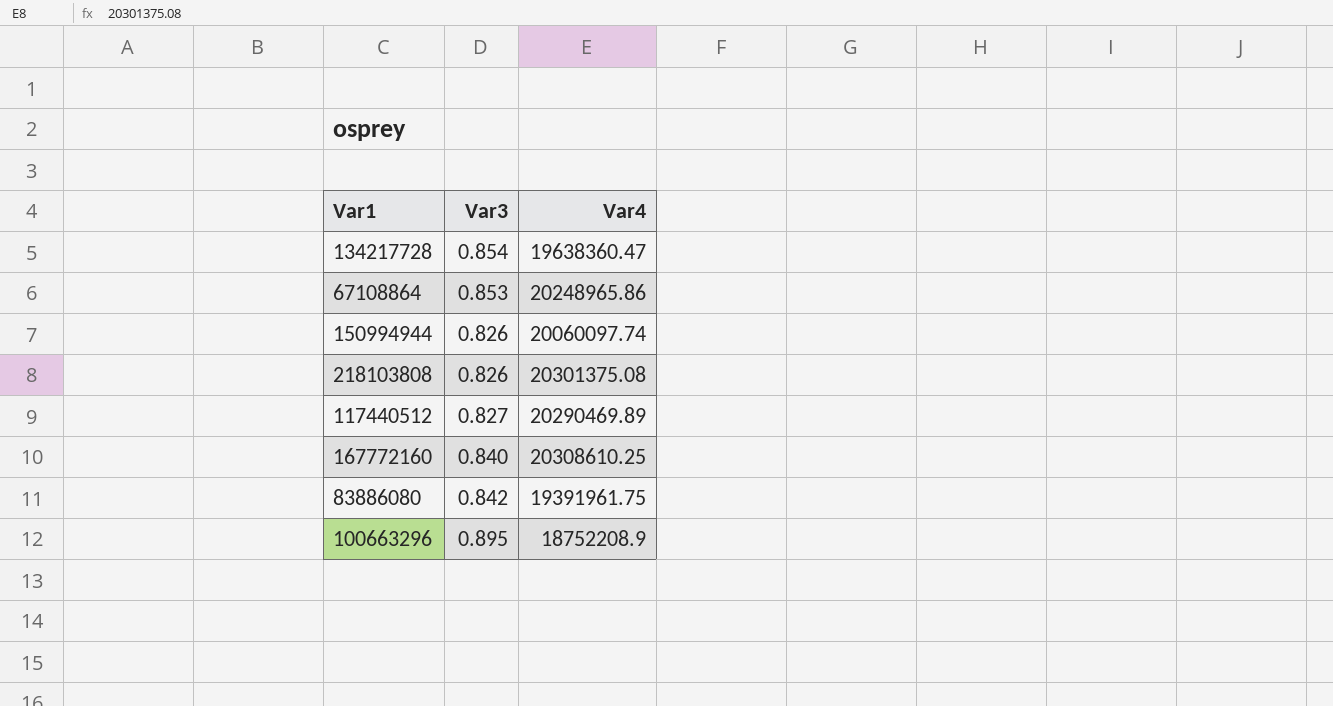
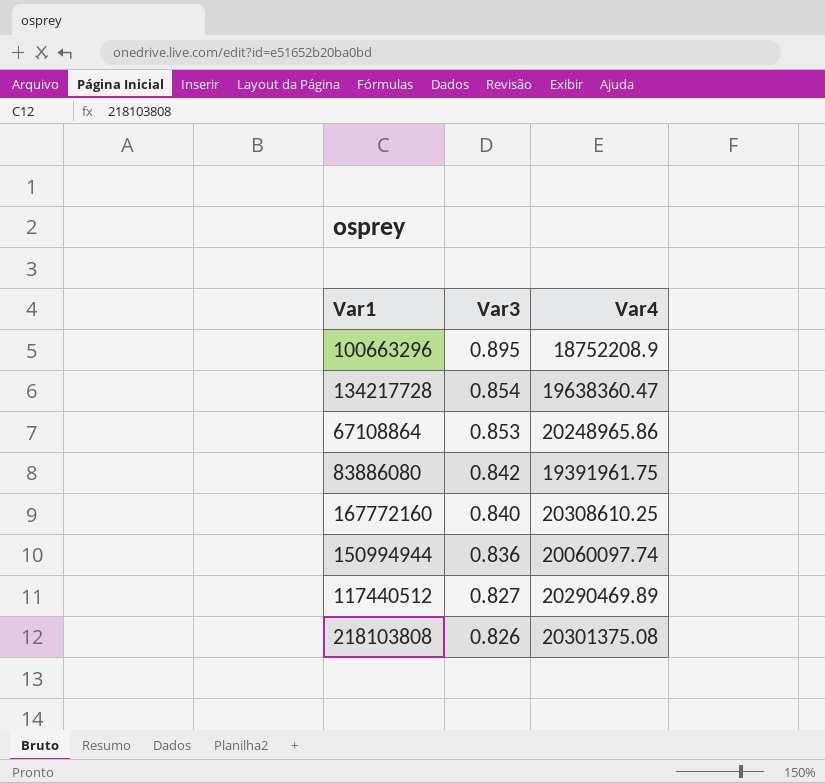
row order: none -> Var3 descending
150994944 | Var3: 0.826 -> 0.836

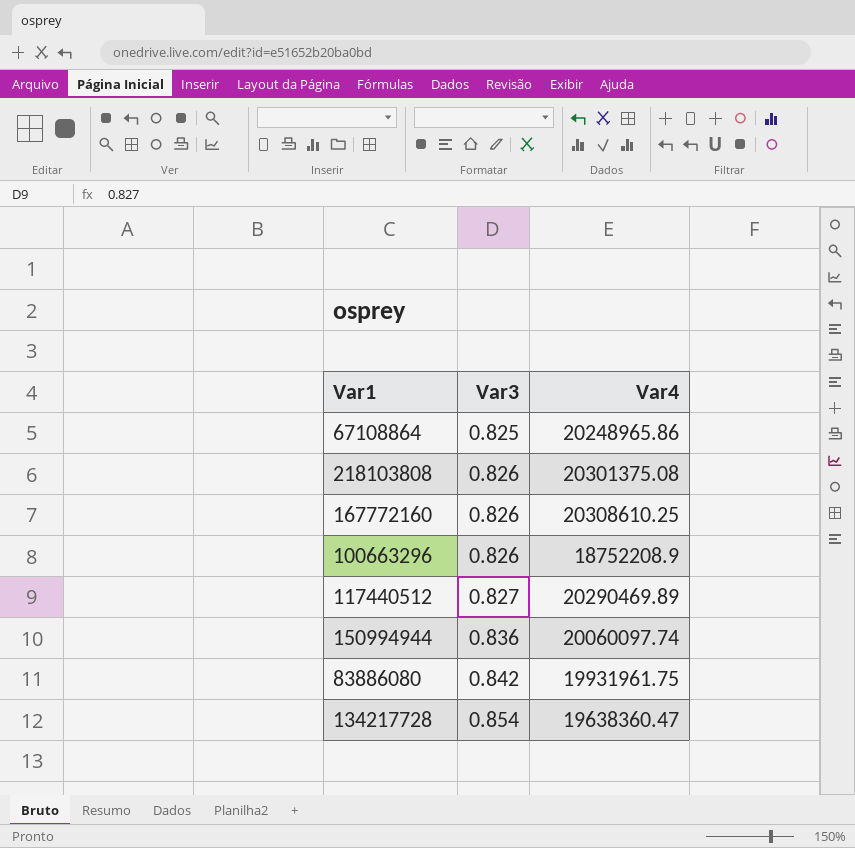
row order: Var3 descending -> Var3 ascending
67108864 | Var3: 0.853 -> 0.825
167772160 | Var3: 0.840 -> 0.826
100663296 | Var3: 0.895 -> 0.826
83886080 | Var4: 19391961.75 -> 19931961.75

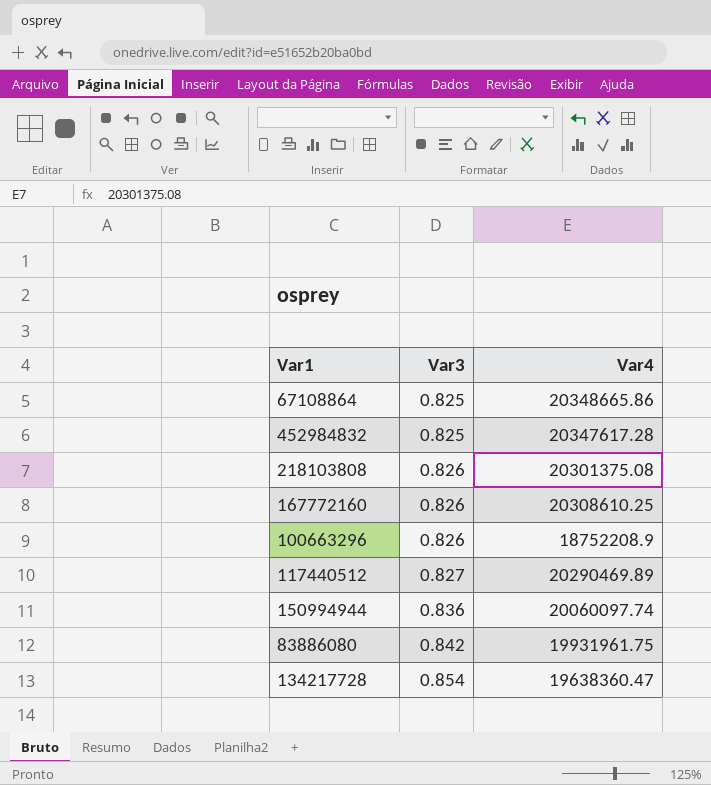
67108864 | Var4: 20248965.86 -> 20348665.86
row 452984832: none -> 0.825 | 20347617.28

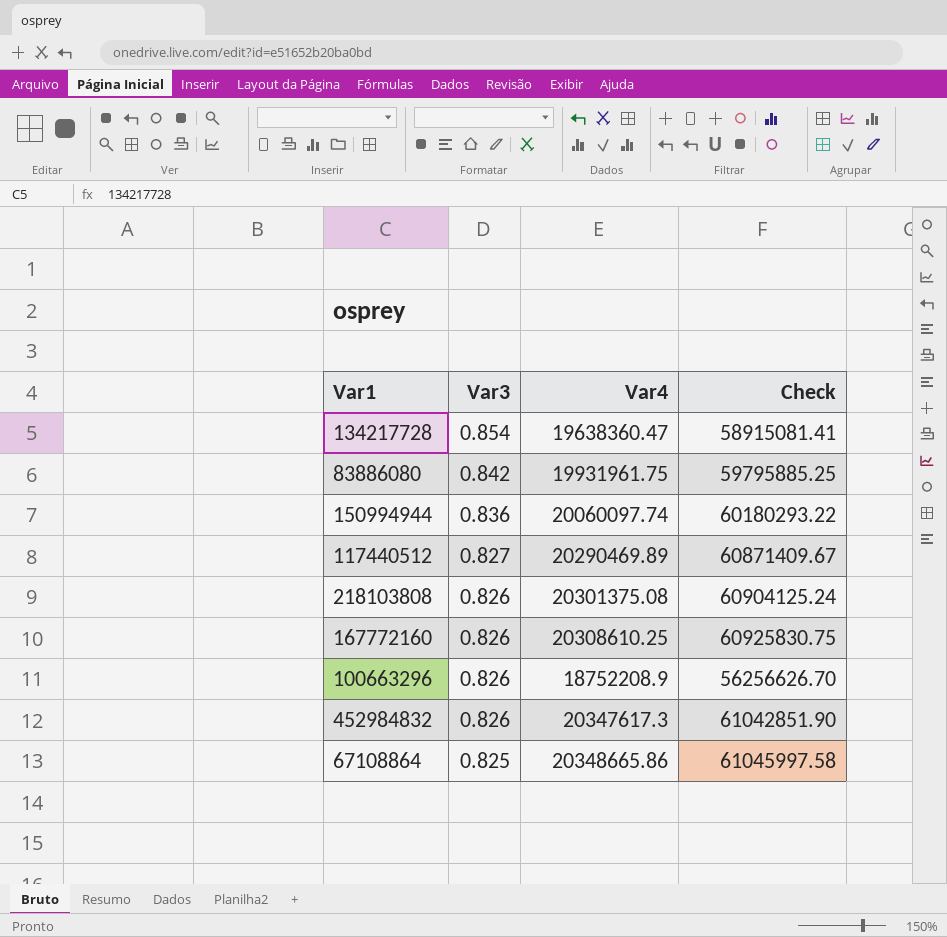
row order: Var3 ascending -> Var3 descending
column Check | formula: none -> [Var4] * 3
452984832 | Var3: 0.825 -> 0.826
452984832 | Var4: 20347617.28 -> 20347617.3

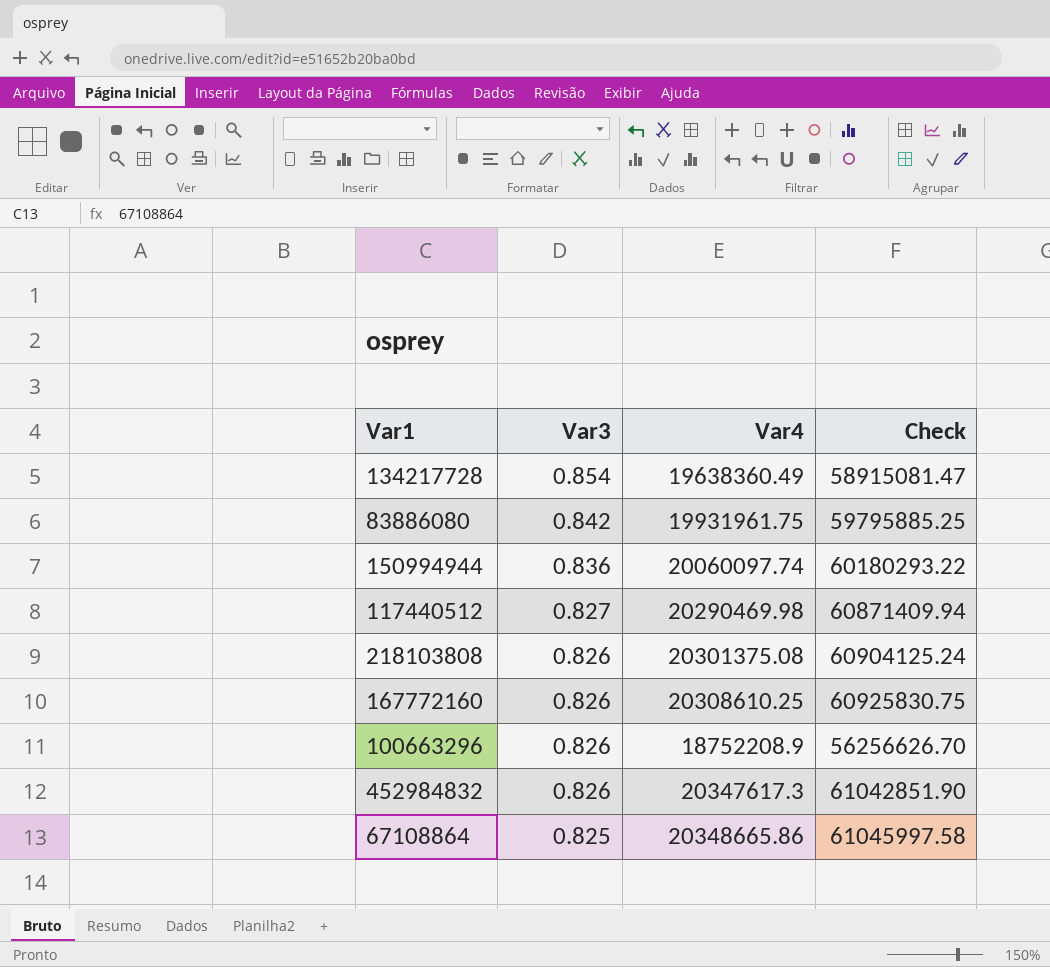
134217728 | Var4: 19638360.47 -> 19638360.49
134217728 | Check: 58915081.41 -> 58915081.47
117440512 | Var4: 20290469.89 -> 20290469.98
117440512 | Check: 60871409.67 -> 60871409.94

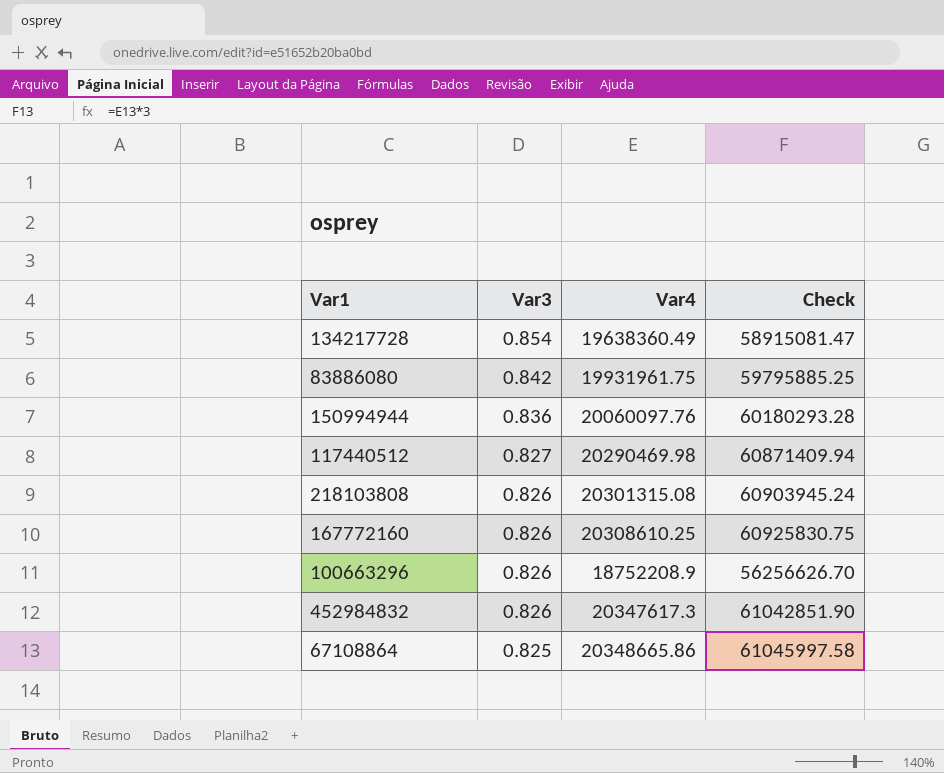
150994944 | Var4: 20060097.74 -> 20060097.76
150994944 | Check: 60180293.22 -> 60180293.28
218103808 | Var4: 20301375.08 -> 20301315.08
218103808 | Check: 60904125.24 -> 60903945.24

